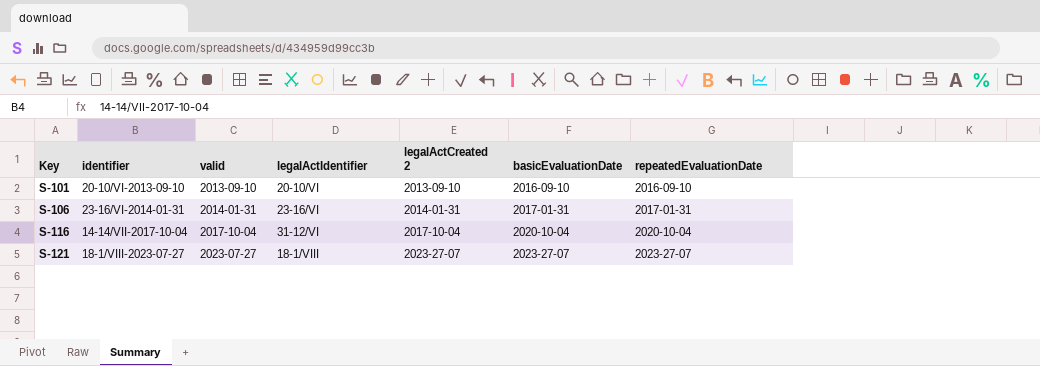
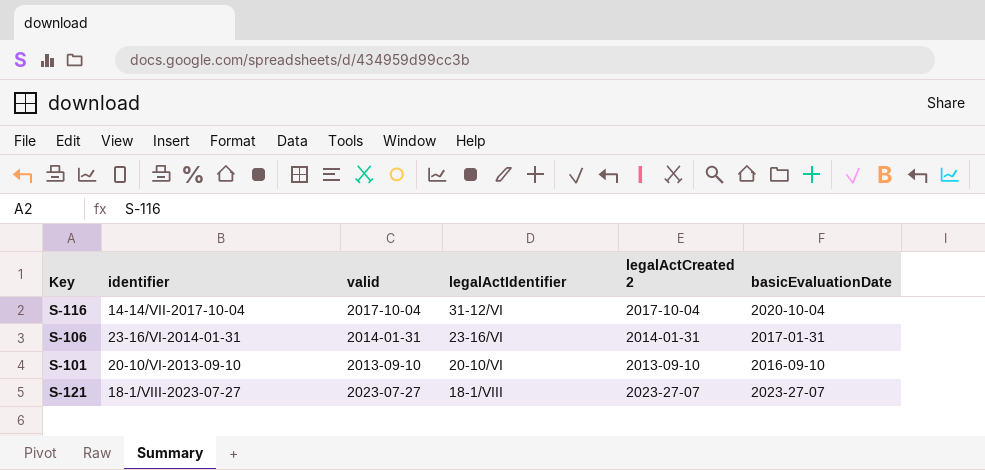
row order: Key ascending -> legalActІdentifier descending
column repeatedEvaluationDate | position: 7 -> none

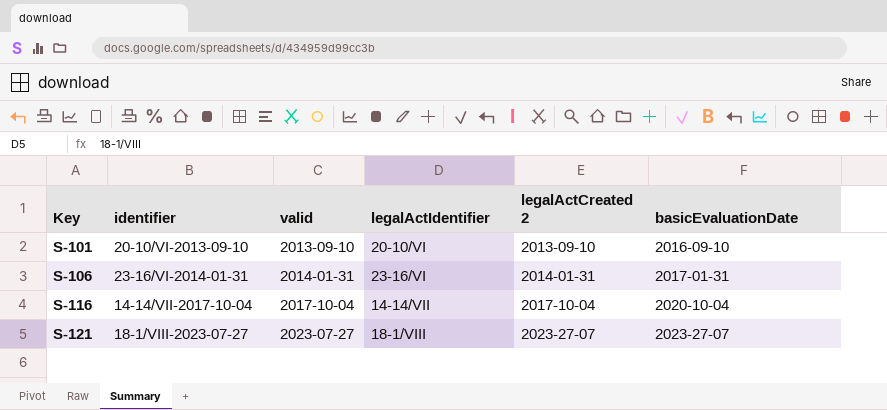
row order: legalActІdentifier descending -> Key ascending
S-116 | legalActІdentifier: 31-12/VI -> 14-14/VII

